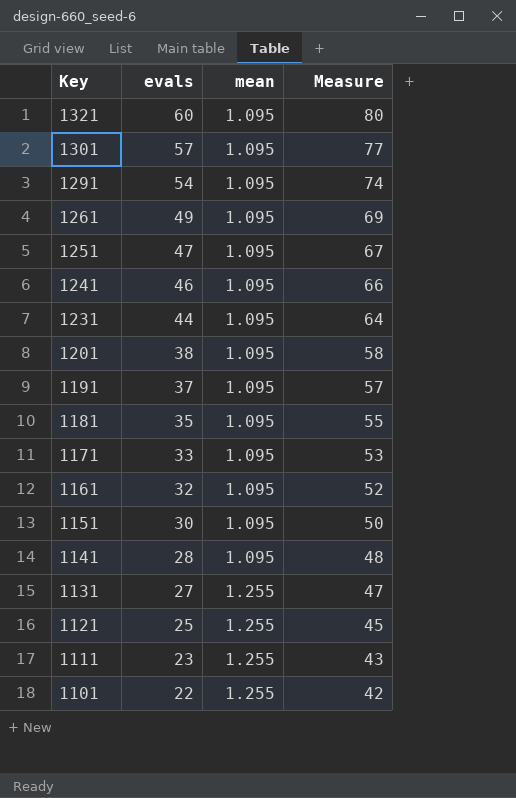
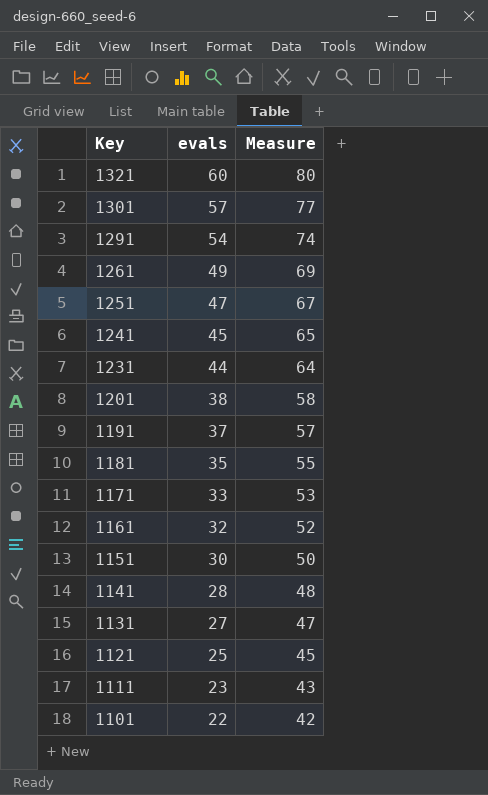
column mean | position: 3 -> none
1241 | evals: 46 -> 45
1241 | Measure: 66 -> 65

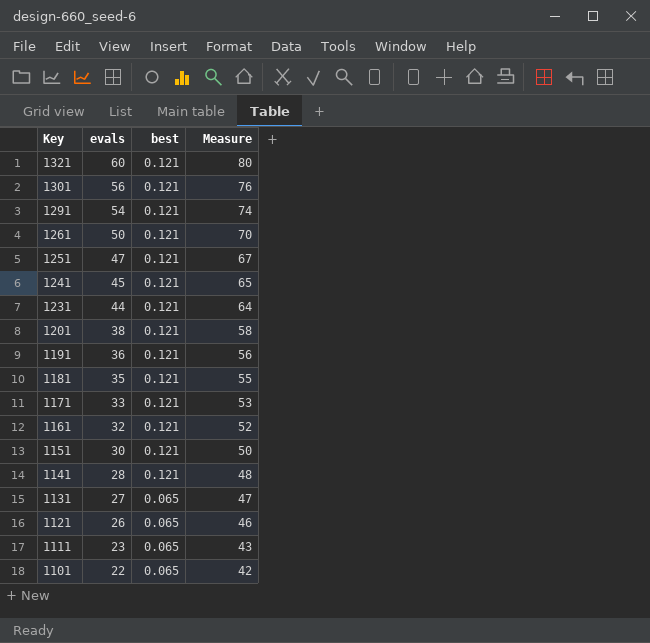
column best | position: none -> 3
1301 | evals: 57 -> 56
1301 | Measure: 77 -> 76
1261 | evals: 49 -> 50
1261 | Measure: 69 -> 70
1191 | evals: 37 -> 36
1191 | Measure: 57 -> 56
1121 | evals: 25 -> 26
1121 | Measure: 45 -> 46

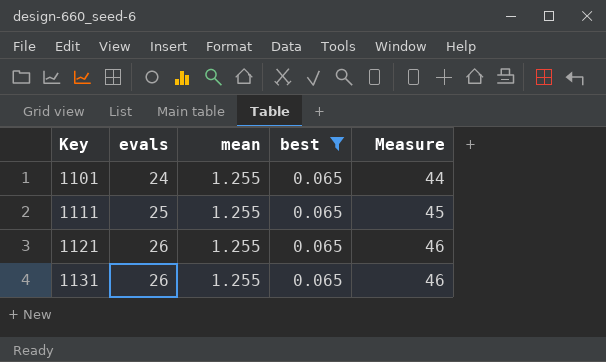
filter: none -> best = 0.065
row order: Key descending -> Key ascending
column mean | position: none -> 3
1101 | evals: 22 -> 24
1101 | Measure: 42 -> 44
1111 | evals: 23 -> 25
1111 | Measure: 43 -> 45
1131 | evals: 27 -> 26
1131 | Measure: 47 -> 46

